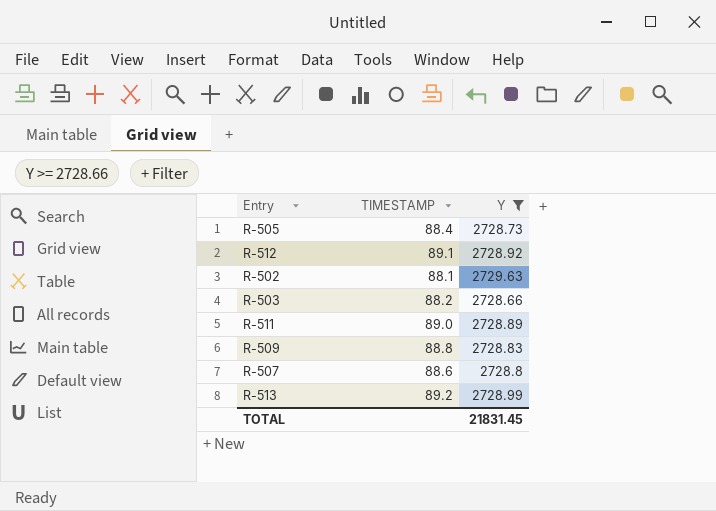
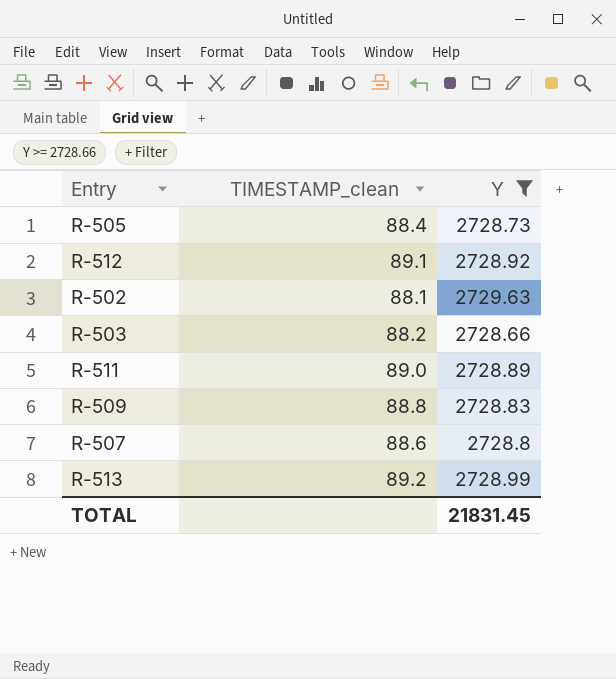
column name: TIMESTAMP -> TIMESTAMP_clean

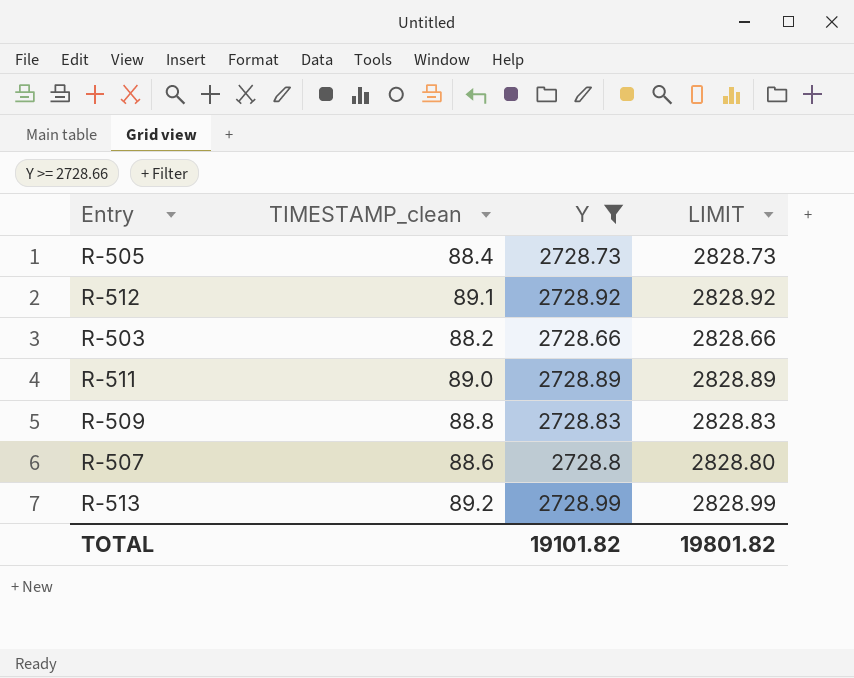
column LIMIT | formula: none -> [Y] + 100
row R-502: 88.1 | 2729.63 -> none
TOTAL | Y: 21831.45 -> 19101.82

